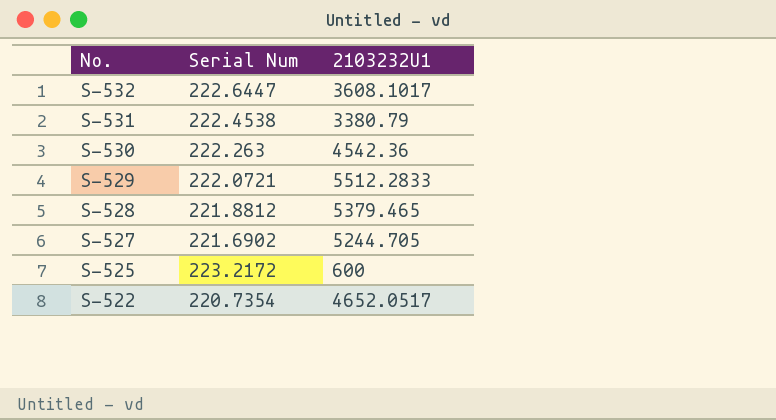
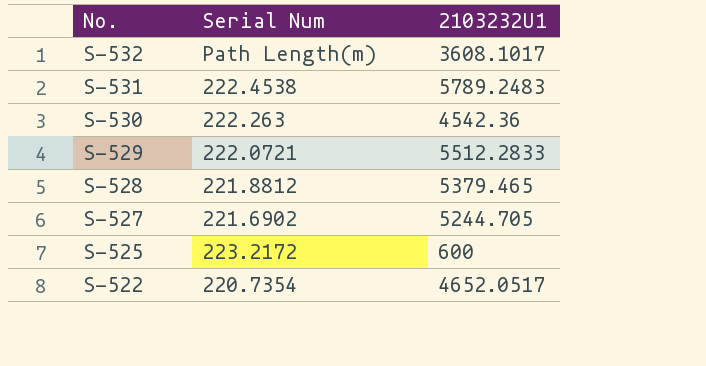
S-532 | Serial Num: 222.6447 -> Path Length(m)
S-531 | 2103232U1: 3380.79 -> 5789.2483

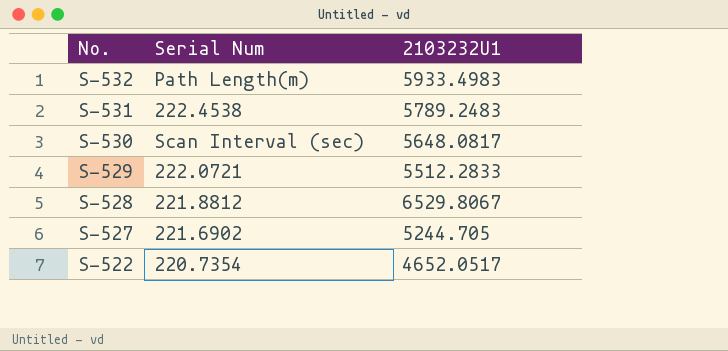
row S-525: 223.2172 | 600 -> none
S-532 | 2103232U1: 3608.1017 -> 5933.4983
S-530 | Serial Num: 222.263 -> Scan Interval (sec)
S-530 | 2103232U1: 4542.36 -> 5648.0817
S-528 | 2103232U1: 5379.465 -> 6529.8067

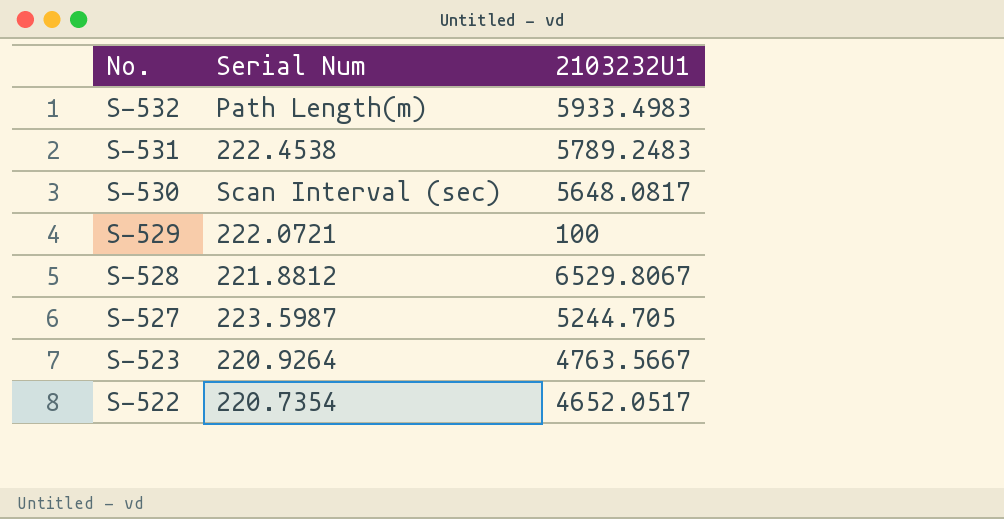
S-529 | 2103232U1: 5512.2833 -> 100
S-527 | Serial Num: 221.6902 -> 223.5987
row S-523: none -> 220.9264 | 4763.5667

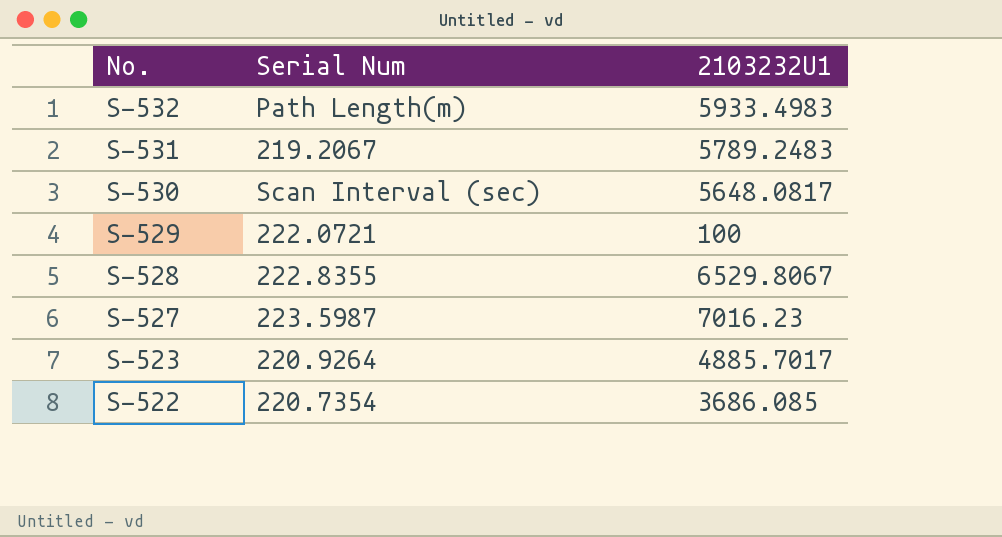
S-531 | Serial Num: 222.4538 -> 219.2067
S-528 | Serial Num: 221.8812 -> 222.8355
S-527 | 2103232U1: 5244.705 -> 7016.23
S-523 | 2103232U1: 4763.5667 -> 4885.7017
S-522 | 2103232U1: 4652.0517 -> 3686.085

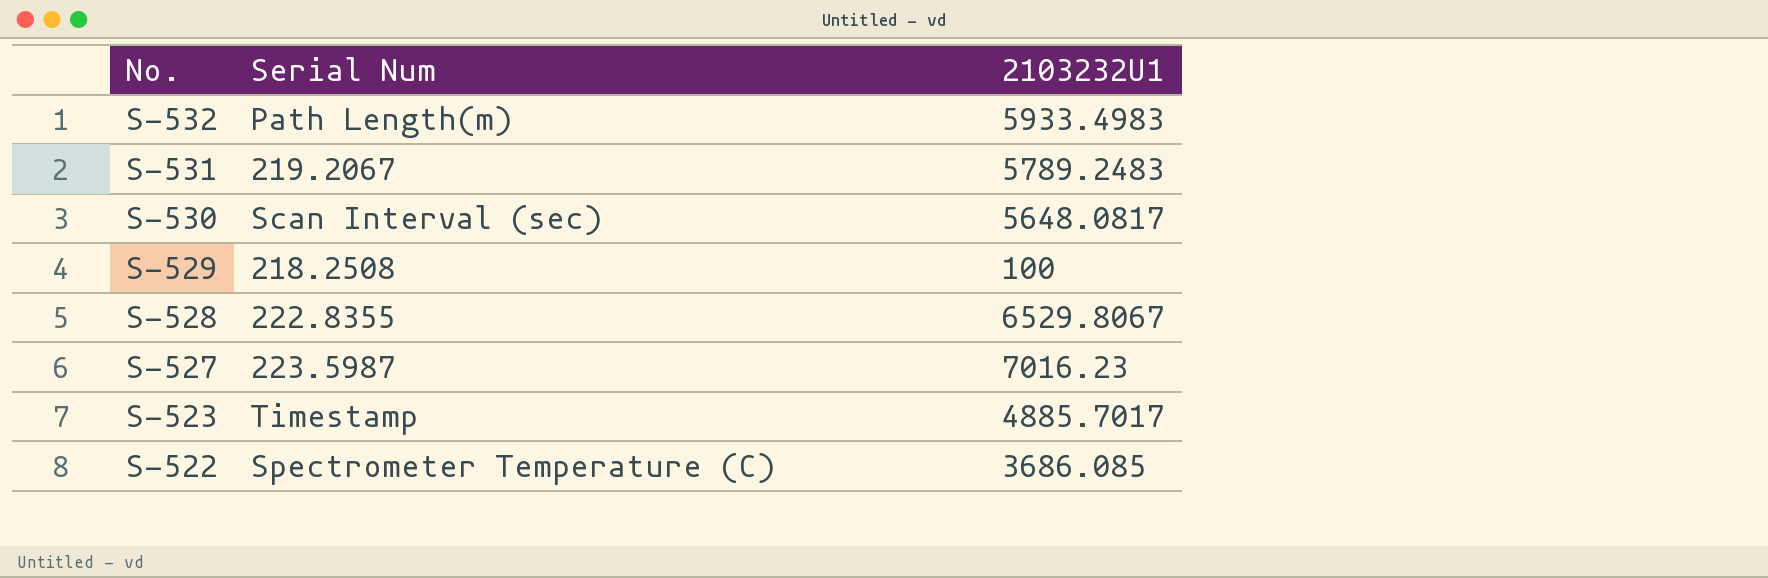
S-529 | Serial Num: 222.0721 -> 218.2508
S-523 | Serial Num: 220.9264 -> Timestamp
S-522 | Serial Num: 220.7354 -> Spectrometer Temperature (C)

